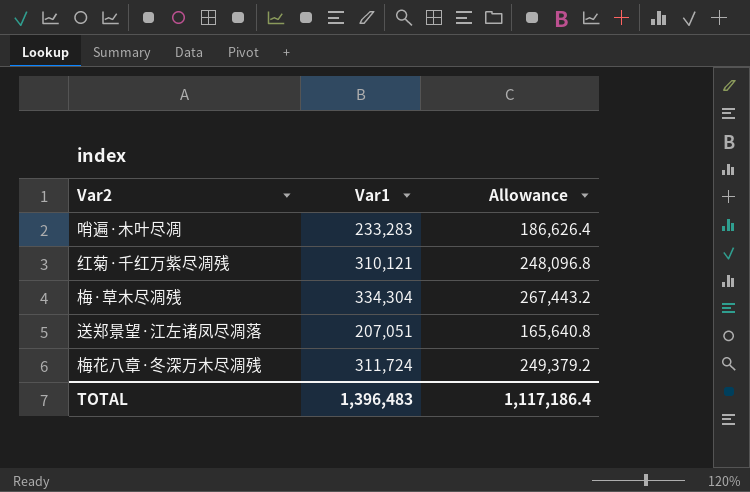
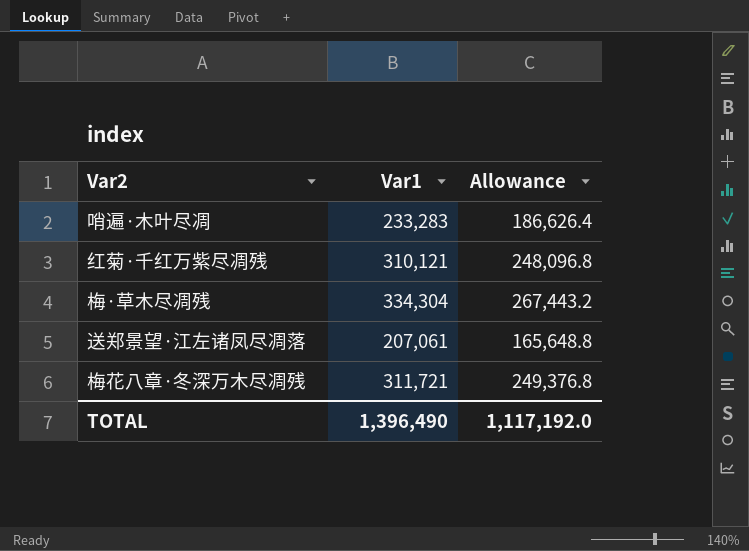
送郑景望·江左诸凤尽凋落 | Var1: 207,051 -> 207,061
送郑景望·江左诸凤尽凋落 | Allowance: 165,640.8 -> 165,648.8
梅花八章·冬深万木尽凋残 | Var1: 311,724 -> 311,721
梅花八章·冬深万木尽凋残 | Allowance: 249,379.2 -> 249,376.8
TOTAL | Var1: 1,396,483 -> 1,396,490
TOTAL | Allowance: 1,117,186.4 -> 1,117,192.0

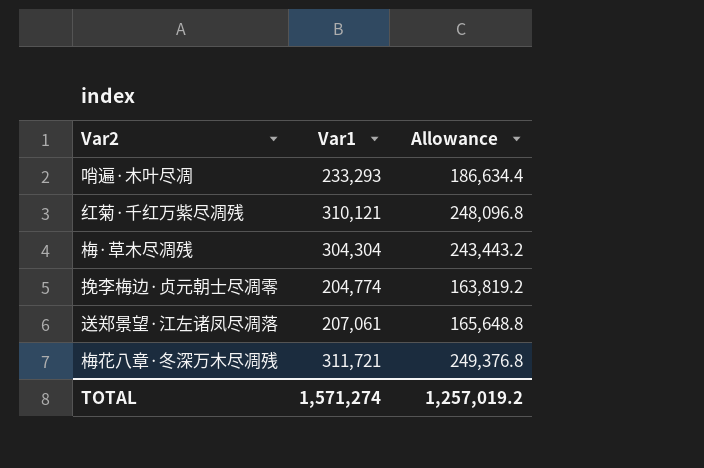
哨遍·木叶尽凋 | Var1: 233,283 -> 233,293
哨遍·木叶尽凋 | Allowance: 186,626.4 -> 186,634.4
梅·草木尽凋残 | Var1: 334,304 -> 304,304
梅·草木尽凋残 | Allowance: 267,443.2 -> 243,443.2
row 挽李梅边·贞元朝士尽凋零: none -> 204,774 | 163,819.2
TOTAL | Var1: 1,396,490 -> 1,571,274
TOTAL | Allowance: 1,117,192.0 -> 1,257,019.2

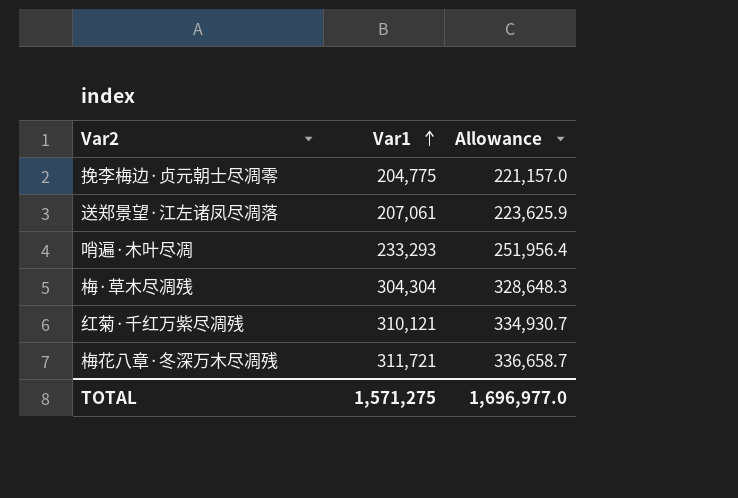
row order: none -> Var1 ascending
column Allowance | formula: [Var1] * 0.8 -> [Var1] * 1.08
挽李梅边·贞元朝士尽凋零 | Var1: 204,774 -> 204,775
TOTAL | Var1: 1,571,274 -> 1,571,275
TOTAL | Allowance: 1,257,019.2 -> 1,696,977.0

